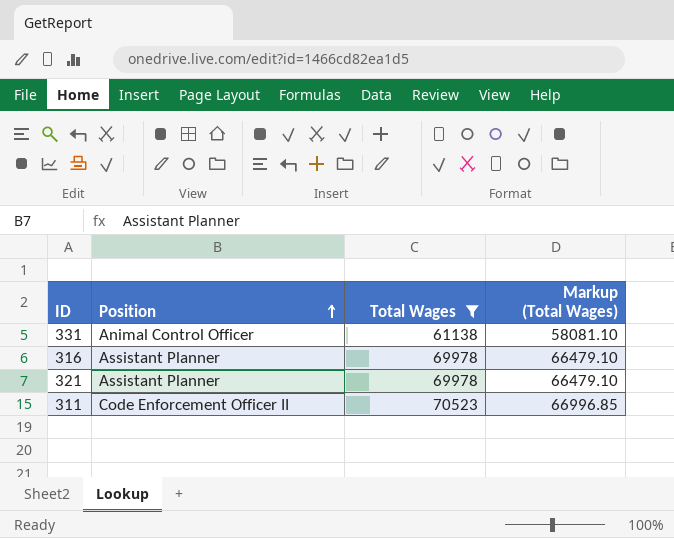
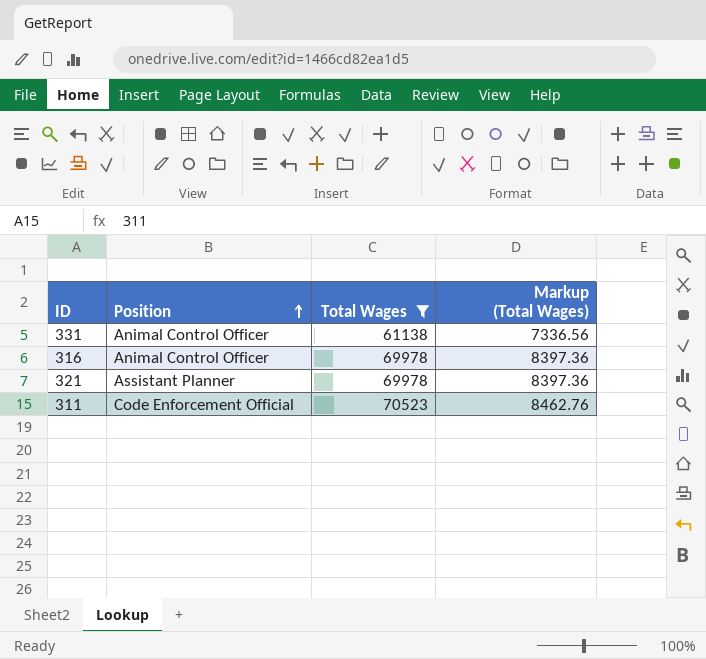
column Markup (Total Wages) | formula: [Total Wages] * 0.95 -> [Total Wages] * 0.12
316 | Position: Assistant Planner -> Animal Control Officer
311 | Position: Code Enforcement Officer II -> Code Enforcement Official

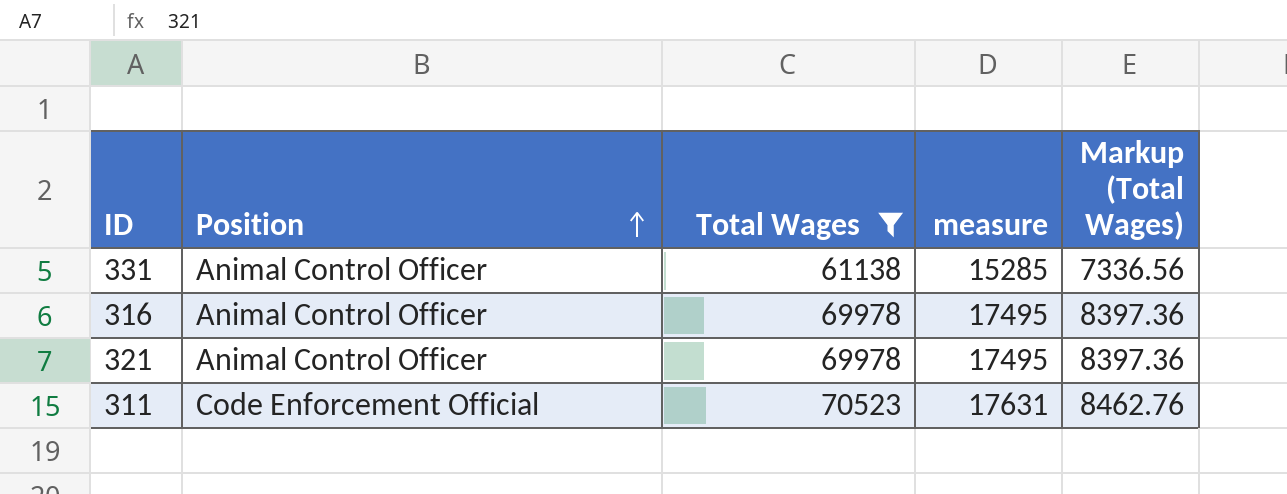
column measure | formula: none -> [Total Wages] * 0.25
321 | Position: Assistant Planner -> Animal Control Officer

